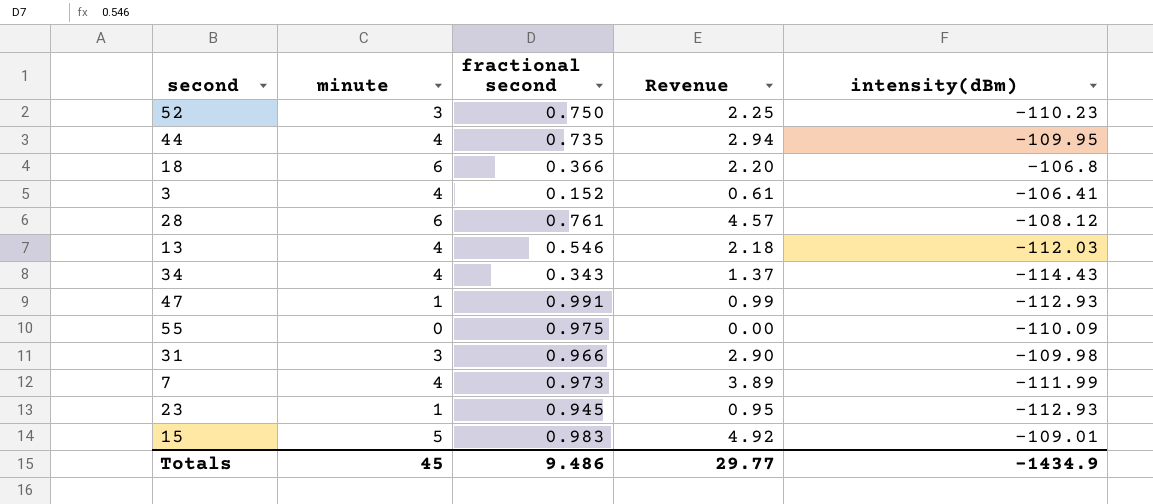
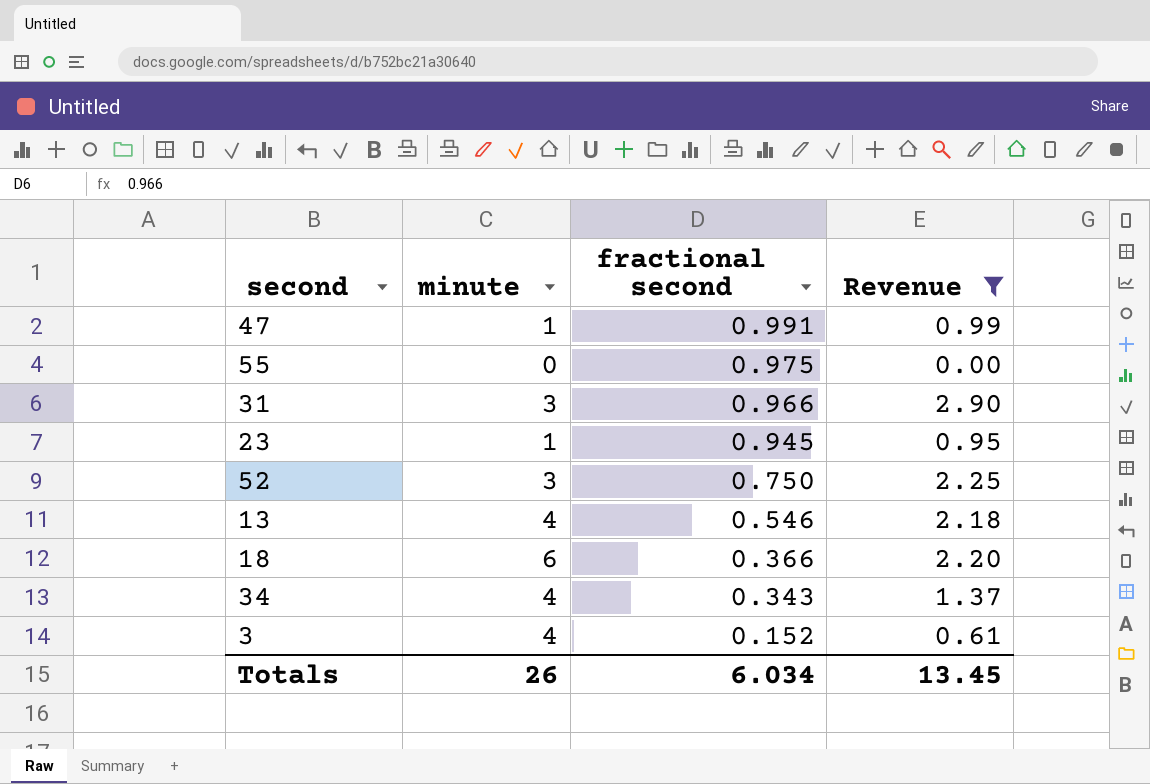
filter: none -> Revenue <= 2.90
row order: none -> fractional second descending
column intensity(dBm) | position: 5 -> none
Totals | minute: 45 -> 26
Totals | fractional second: 9.486 -> 6.034
Totals | Revenue: 29.77 -> 13.45

